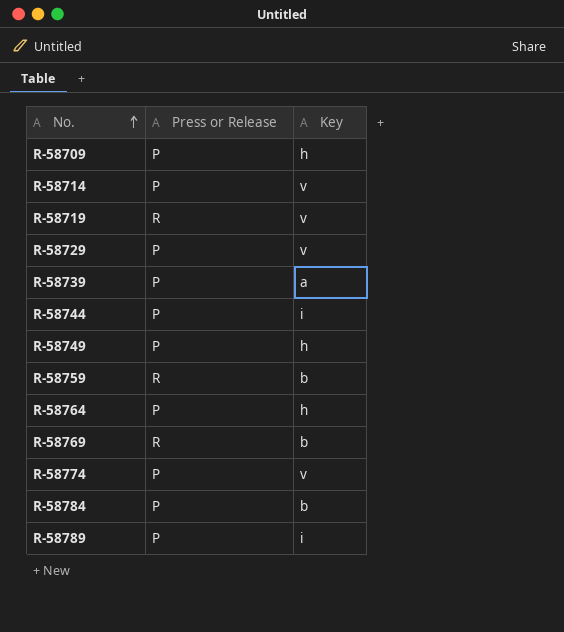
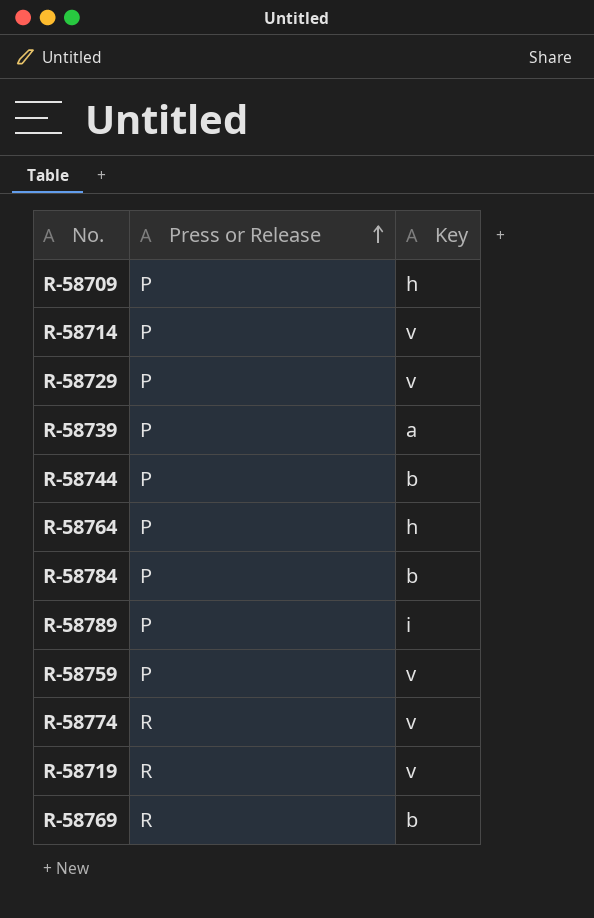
row order: No. ascending -> Press or Release ascending
row R-58749: P | h -> none
R-58744 | Key: i -> b
R-58759 | Press or Release: R -> P
R-58759 | Key: b -> v
R-58774 | Press or Release: P -> R

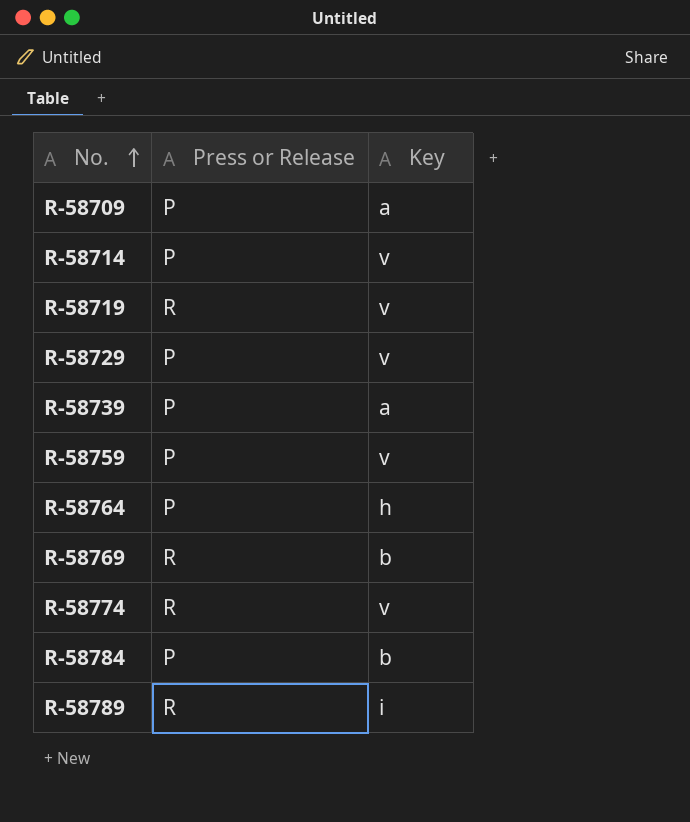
row order: Press or Release ascending -> No. ascending
row R-58744: P | b -> none
R-58709 | Key: h -> a
R-58789 | Press or Release: P -> R

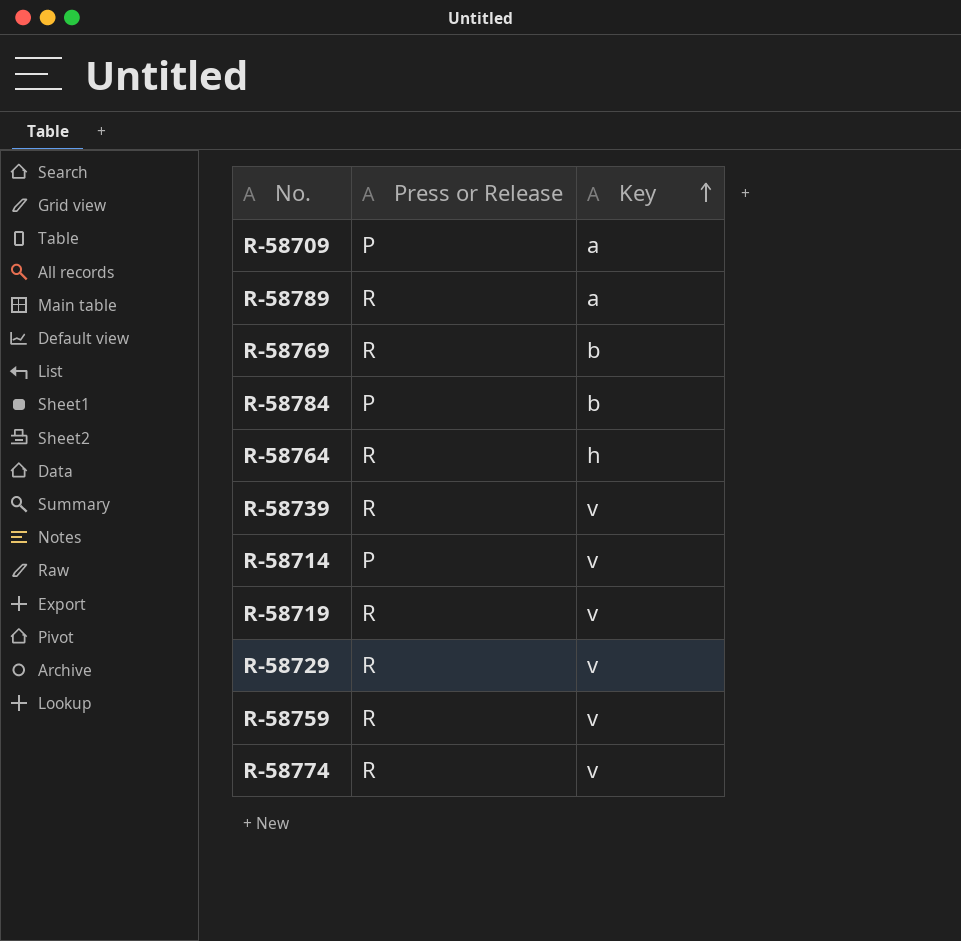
row order: No. ascending -> Key ascending
R-58789 | Key: i -> a
R-58764 | Press or Release: P -> R
R-58739 | Press or Release: P -> R
R-58739 | Key: a -> v
R-58729 | Press or Release: P -> R
R-58759 | Press or Release: P -> R

